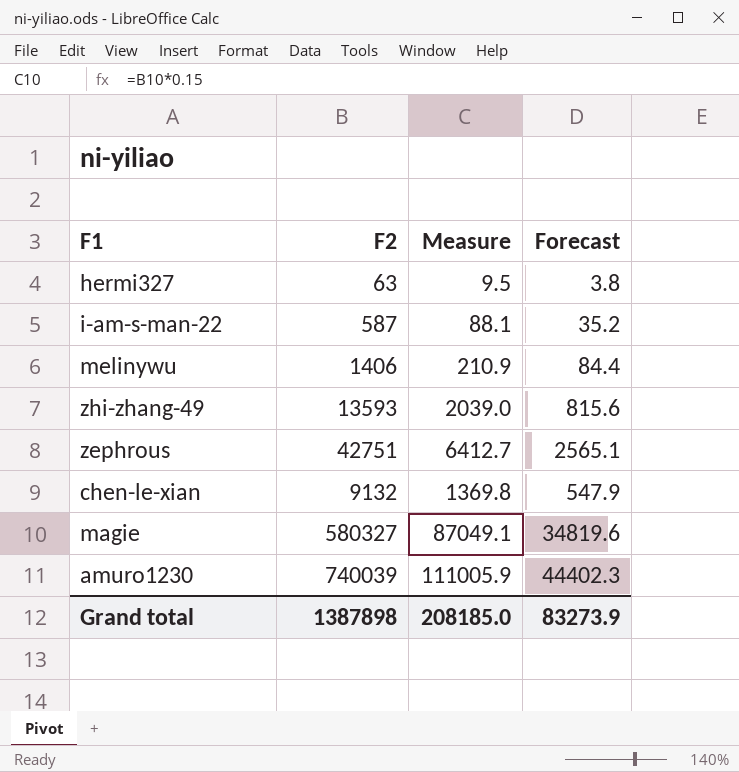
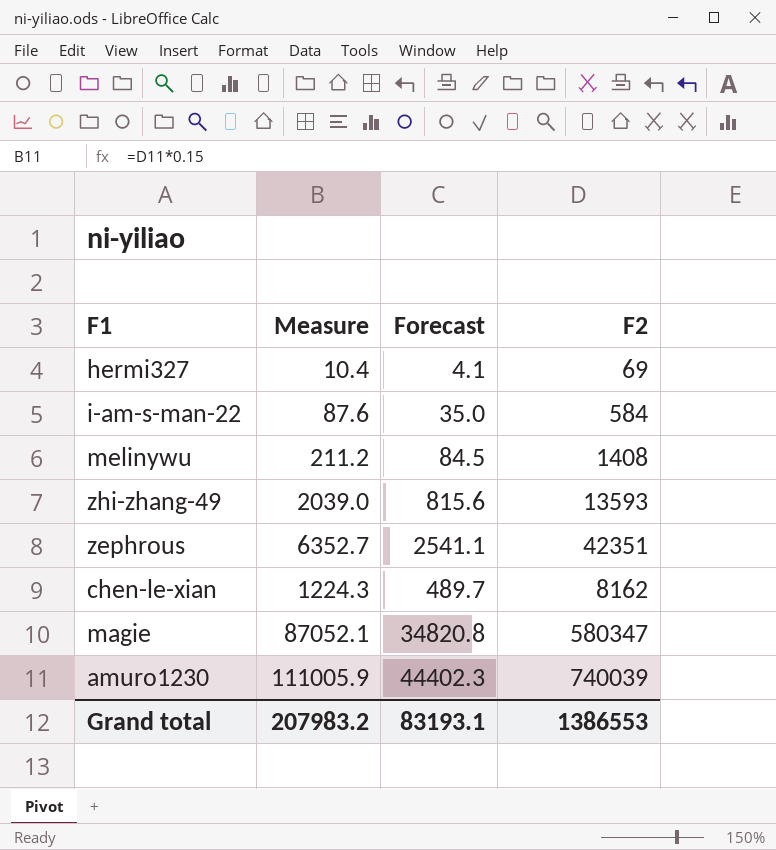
column F2 | position: 2 -> 4
hermi327 | Measure: 9.5 -> 10.4
hermi327 | Forecast: 3.8 -> 4.1
hermi327 | F2: 63 -> 69
i-am-s-man-22 | Measure: 88.1 -> 87.6
i-am-s-man-22 | Forecast: 35.2 -> 35.0
i-am-s-man-22 | F2: 587 -> 584
melinywu | Measure: 210.9 -> 211.2
melinywu | Forecast: 84.4 -> 84.5
melinywu | F2: 1406 -> 1408
zephrous | Measure: 6412.7 -> 6352.7
zephrous | Forecast: 2565.1 -> 2541.1
zephrous | F2: 42751 -> 42351
chen-le-xian | Measure: 1369.8 -> 1224.3
chen-le-xian | Forecast: 547.9 -> 489.7
chen-le-xian | F2: 9132 -> 8162
magie | Measure: 87049.1 -> 87052.1
magie | Forecast: 34819.6 -> 34820.8
magie | F2: 580327 -> 580347
Grand total | Measure: 208185.0 -> 207983.2
Grand total | Forecast: 83273.9 -> 83193.1
Grand total | F2: 1387898 -> 1386553

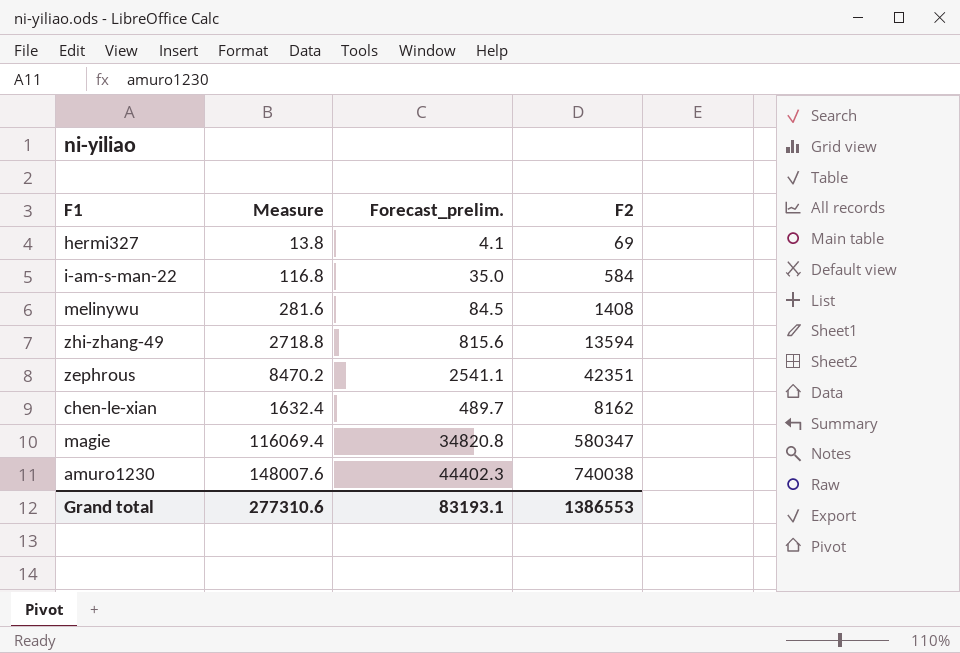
column Measure | formula: [F2] * 0.15 -> [F2] * 0.2
column name: Forecast -> Forecast_prelim.
zhi-zhang-49 | F2: 13593 -> 13594
amuro1230 | F2: 740039 -> 740038
Grand total | Measure: 207983.2 -> 277310.6

